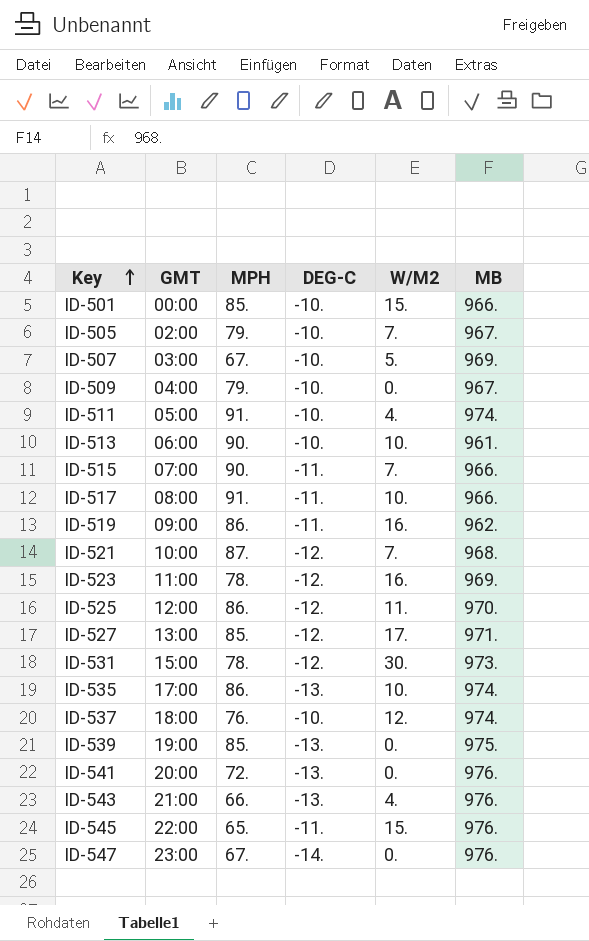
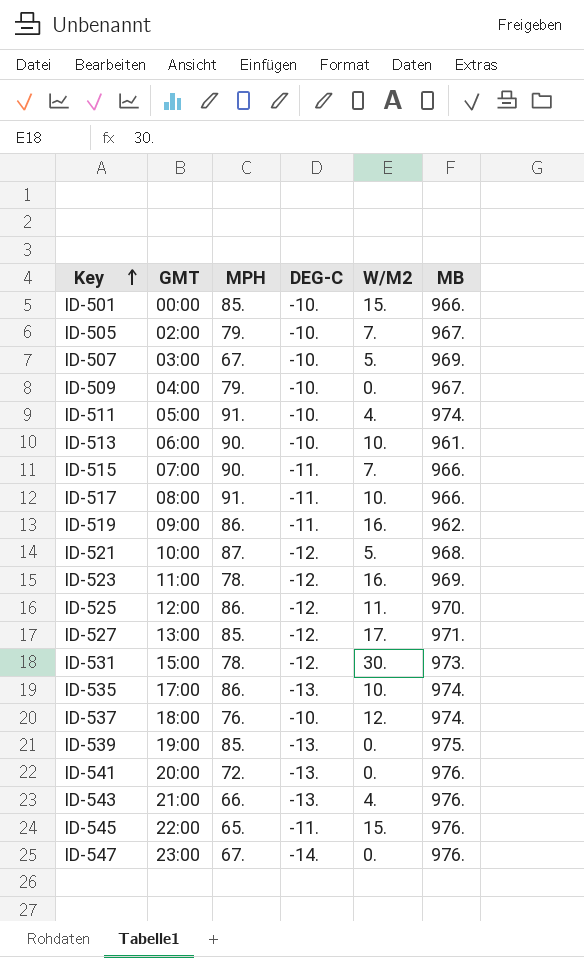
ID-521 | W/M2: 7. -> 5.

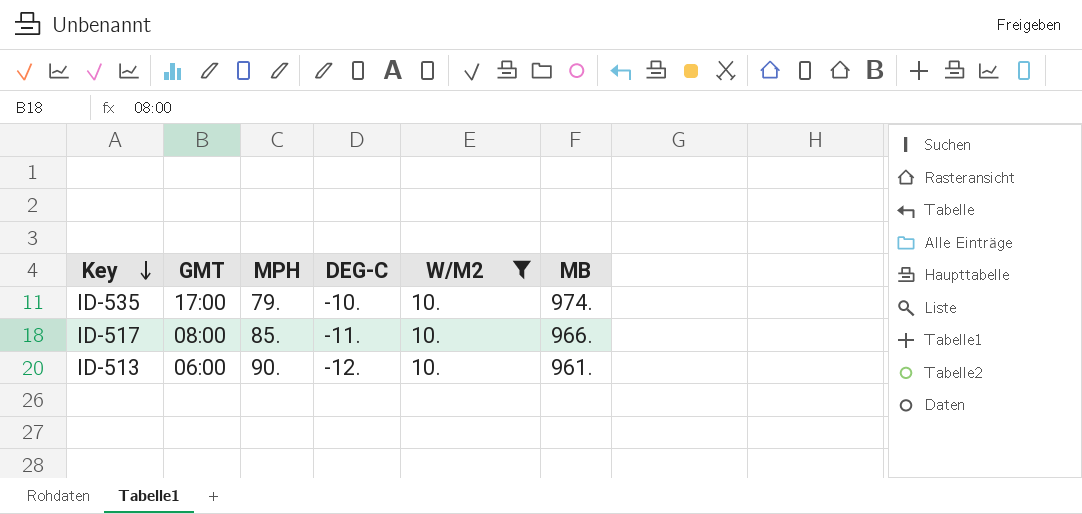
filter: none -> W/M2 = 10.
row order: Key ascending -> Key descending
ID-535 | MPH: 86. -> 79.
ID-535 | DEG-C: -13. -> -10.
ID-517 | MPH: 91. -> 85.
ID-513 | DEG-C: -10. -> -12.

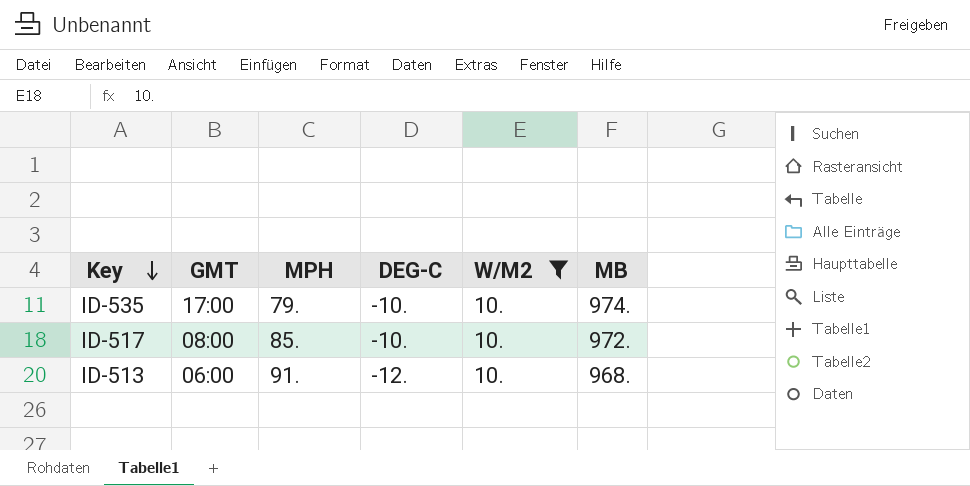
ID-517 | DEG-C: -11. -> -10.
ID-517 | MB: 966. -> 972.
ID-513 | MPH: 90. -> 91.
ID-513 | MB: 961. -> 968.

